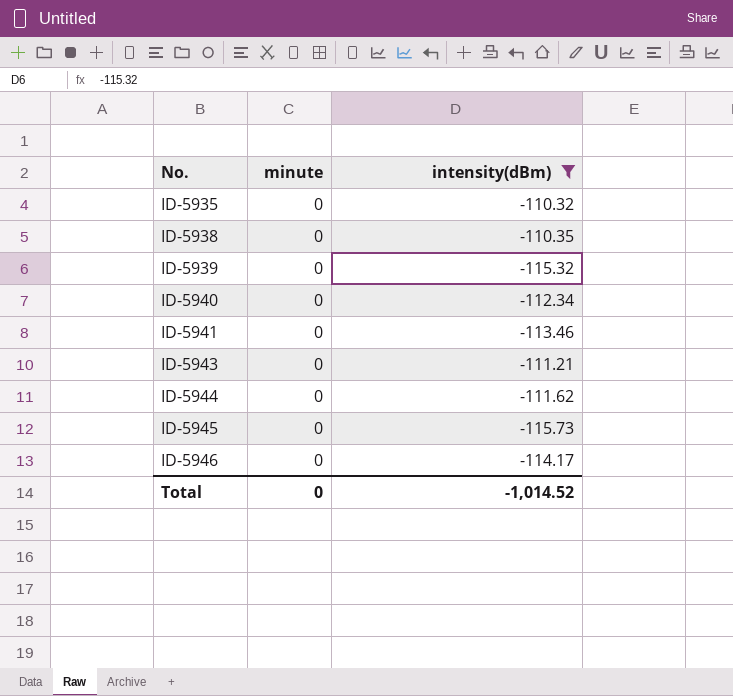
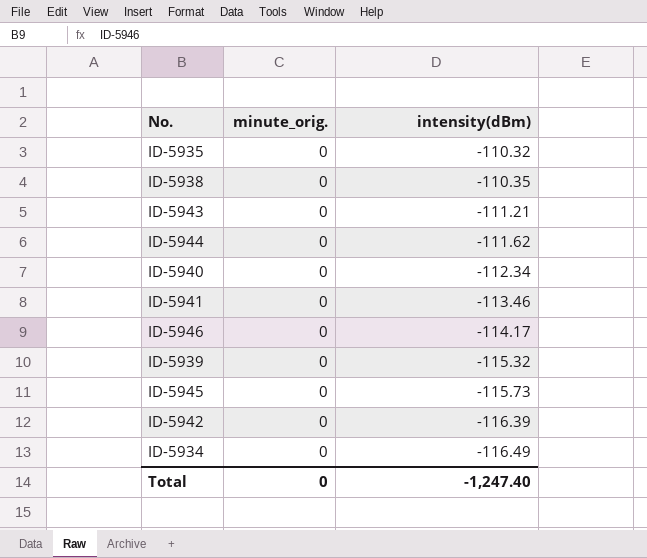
filter: intensity(dBm) >= -115.73 -> none
row order: No. ascending -> intensity(dBm) descending
column name: minute -> minute_orig.
Total | intensity(dBm): -1,014.52 -> -1,247.40

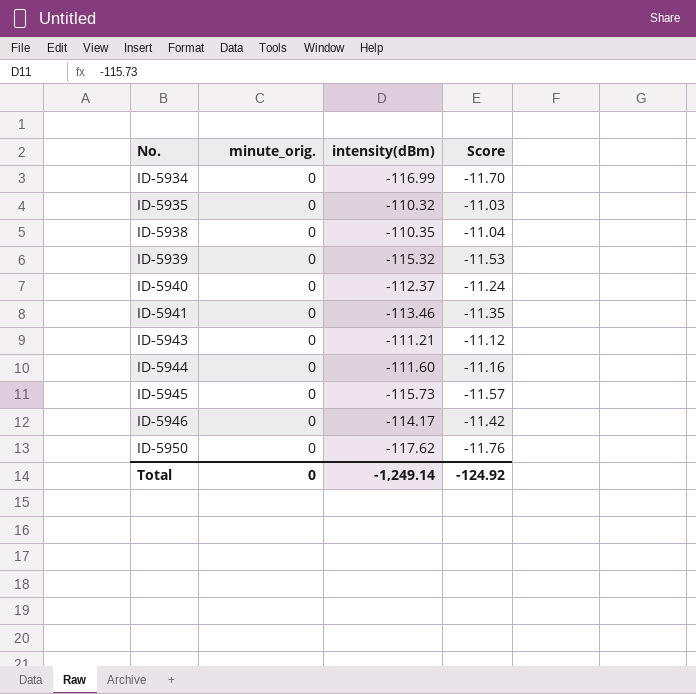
row order: intensity(dBm) descending -> No. ascending
column Score | formula: none -> [intensity(dBm)] * 0.1
row ID-5942: 0 | -116.39 -> none
ID-5934 | intensity(dBm): -116.49 -> -116.99
ID-5940 | intensity(dBm): -112.34 -> -112.37
ID-5944 | intensity(dBm): -111.62 -> -111.60
row ID-5950: none -> 0 | -117.62 | -11.76
Total | intensity(dBm): -1,247.40 -> -1,249.14

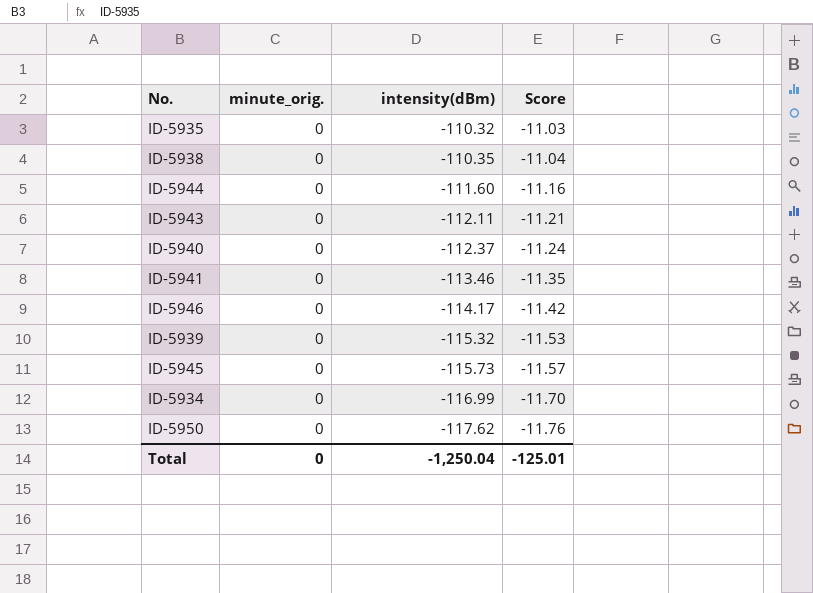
row order: No. ascending -> intensity(dBm) descending
ID-5943 | intensity(dBm): -111.21 -> -112.11
ID-5943 | Score: -11.12 -> -11.21
Total | intensity(dBm): -1,249.14 -> -1,250.04
Total | Score: -124.92 -> -125.01

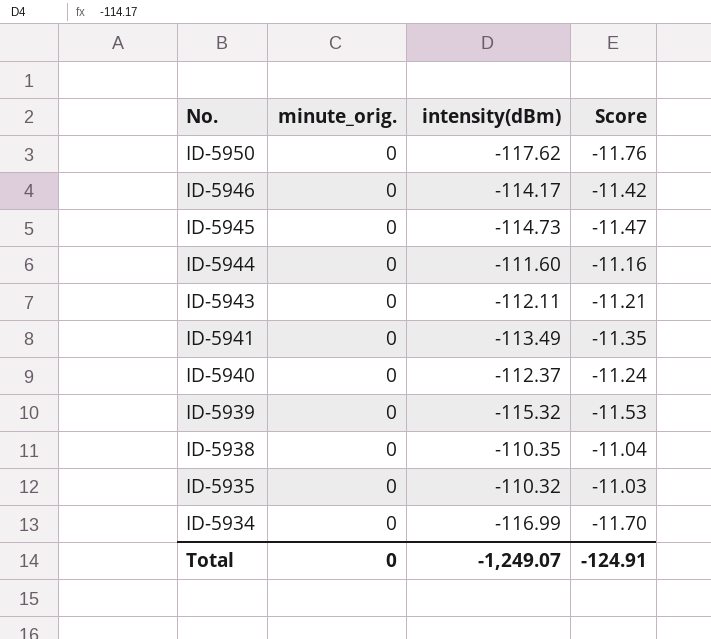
row order: intensity(dBm) descending -> No. descending
ID-5945 | intensity(dBm): -115.73 -> -114.73
ID-5945 | Score: -11.57 -> -11.47
ID-5941 | intensity(dBm): -113.46 -> -113.49
Total | intensity(dBm): -1,250.04 -> -1,249.07
Total | Score: -125.01 -> -124.91

